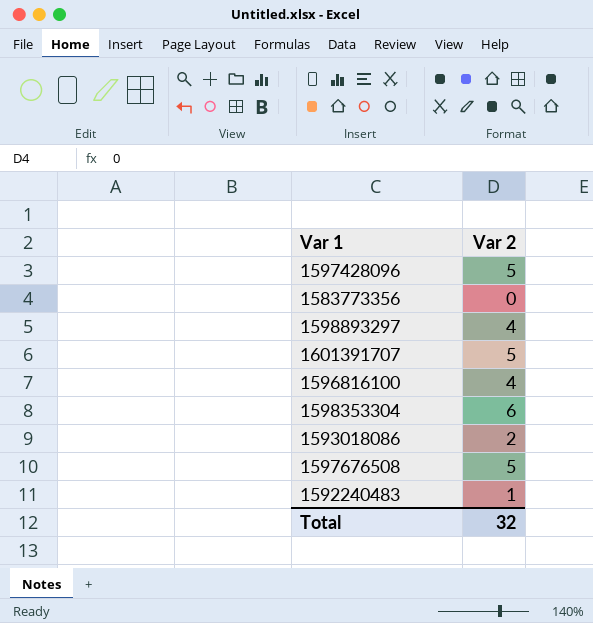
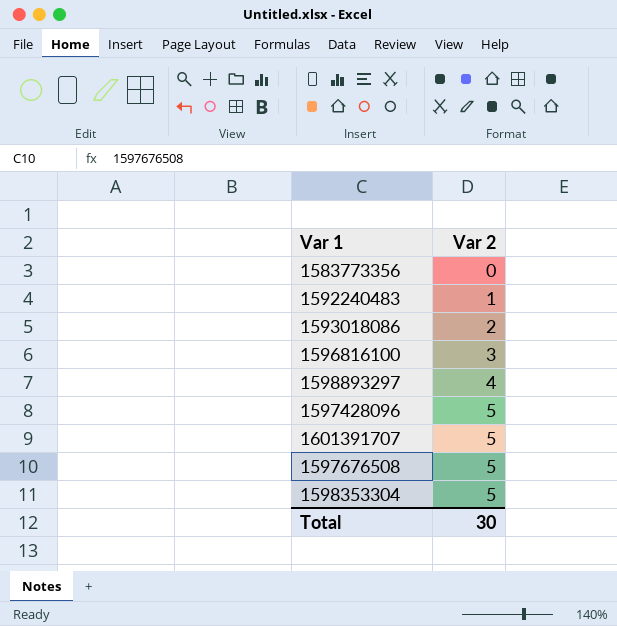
row order: none -> Var 2 ascending
1596816100 | Var 2: 4 -> 3
1598353304 | Var 2: 6 -> 5
Total | Var 2: 32 -> 30

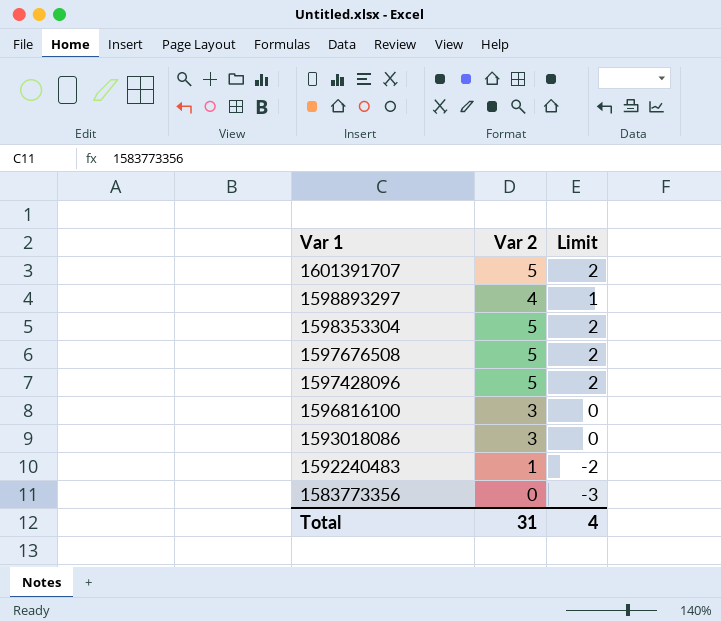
row order: Var 2 ascending -> Var 1 descending
column Limit | formula: none -> [Var 2] - 3
1593018086 | Var 2: 2 -> 3
Total | Var 2: 30 -> 31

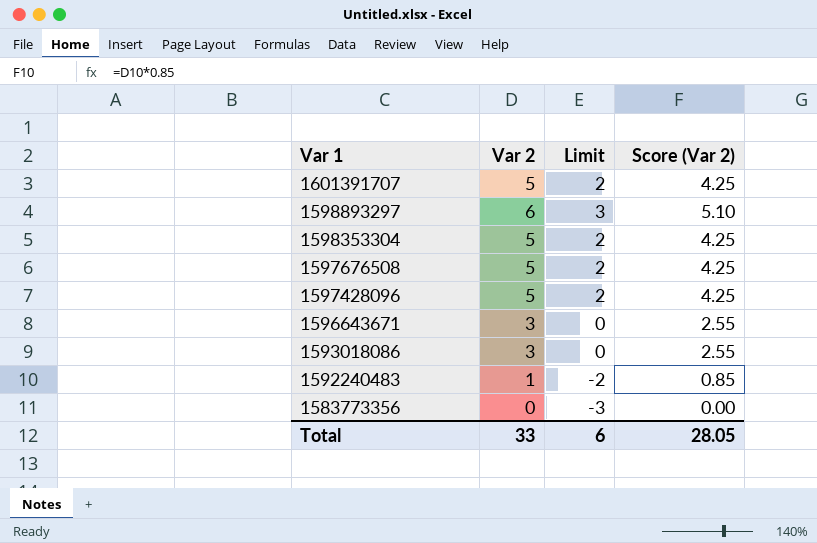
column Score (Var 2) | formula: none -> [Var 2] * 0.85
row 1596816100: 3 | 0 -> none
1598893297 | Var 2: 4 -> 6
1598893297 | Limit: 1 -> 3
row 1596643671: none -> 3 | 0 | 2.55
Total | Var 2: 31 -> 33
Total | Limit: 4 -> 6

